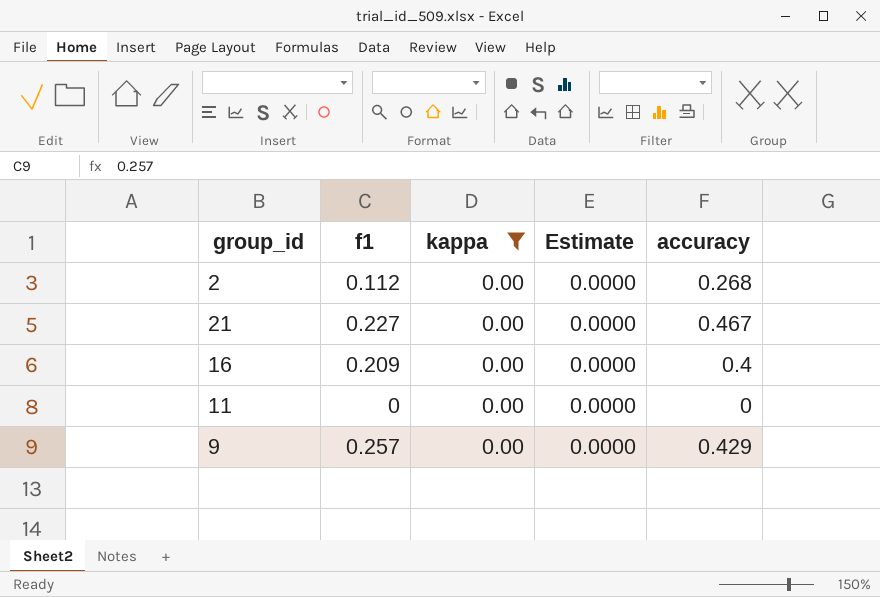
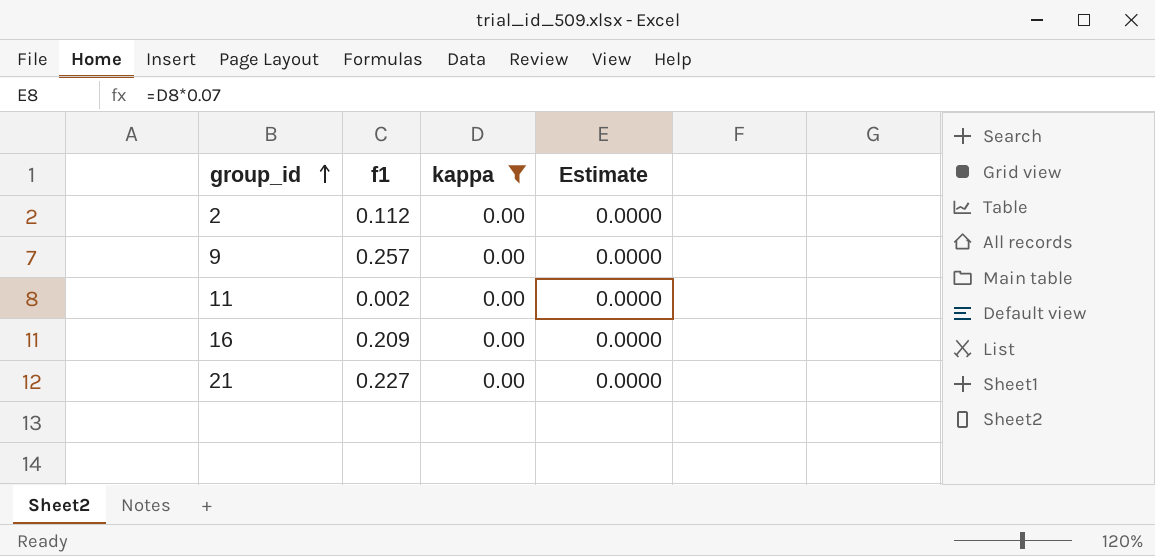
row order: none -> group_id ascending
column accuracy | position: 5 -> none
11 | f1: 0 -> 0.002

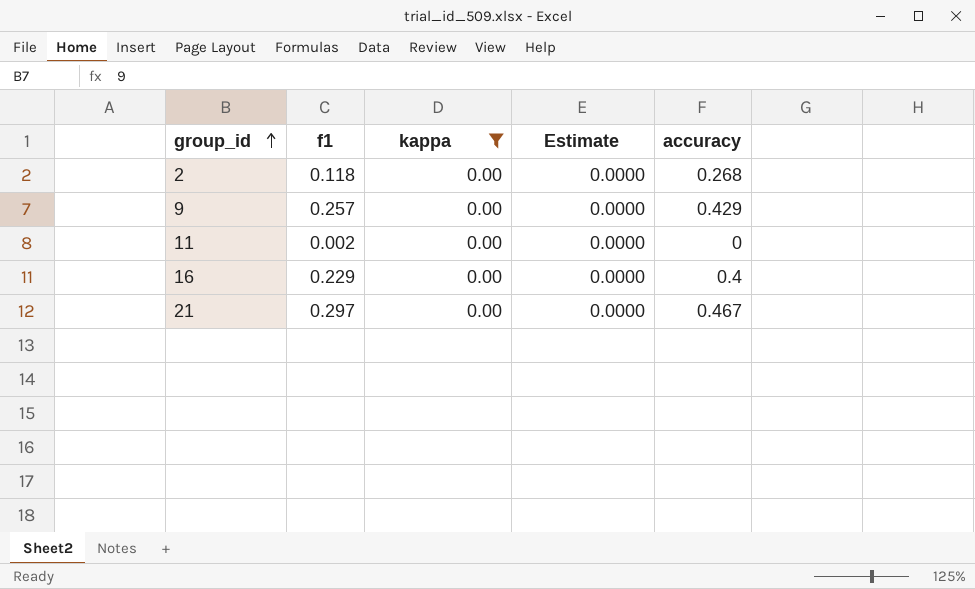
column accuracy | position: none -> 5
2 | f1: 0.112 -> 0.118
16 | f1: 0.209 -> 0.229
21 | f1: 0.227 -> 0.297

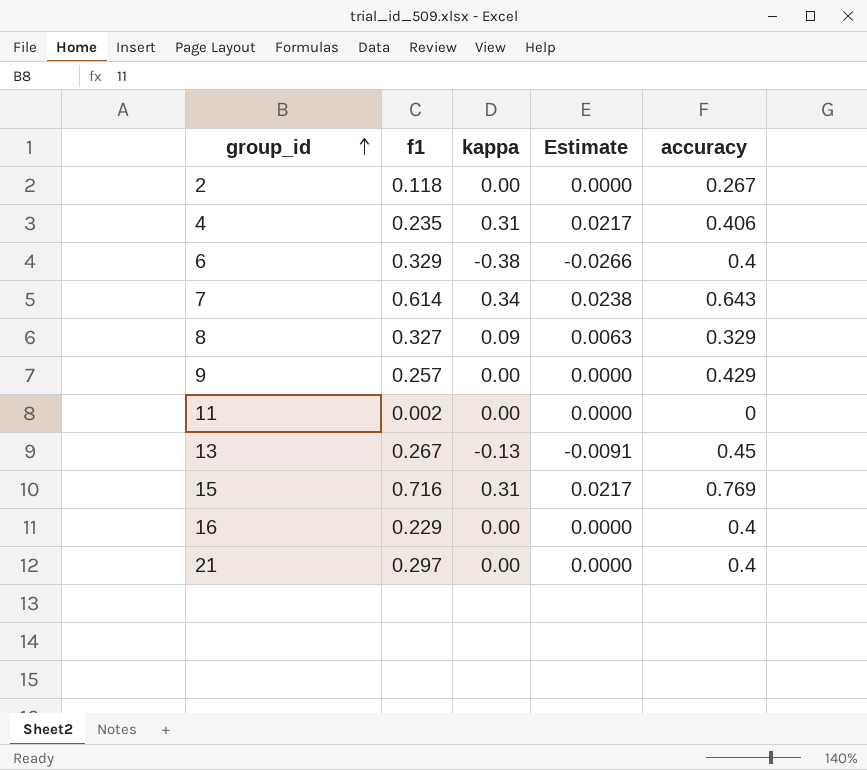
filter: kappa = 0.00 -> none
2 | accuracy: 0.268 -> 0.267
21 | accuracy: 0.467 -> 0.4

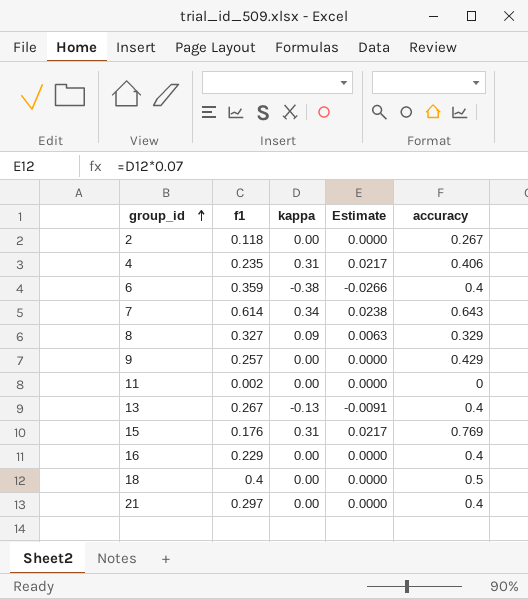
6 | f1: 0.329 -> 0.359
13 | accuracy: 0.45 -> 0.4
15 | f1: 0.716 -> 0.176
row 18: none -> 0.4 | 0.00 | 0.0000 | 0.5

